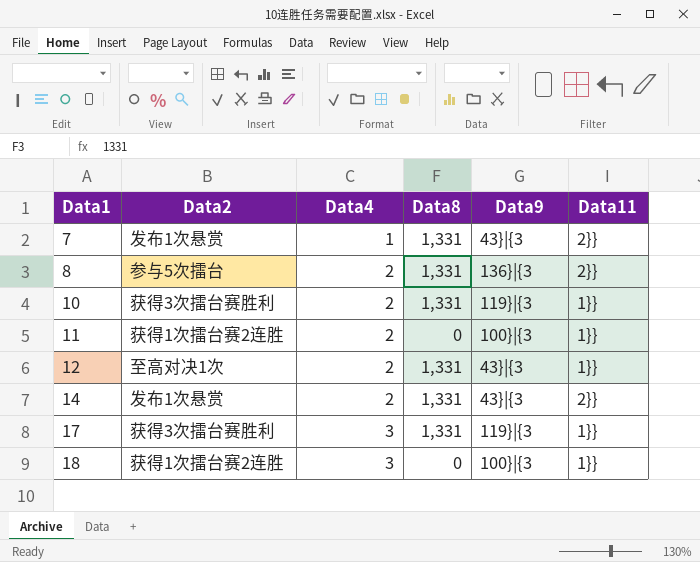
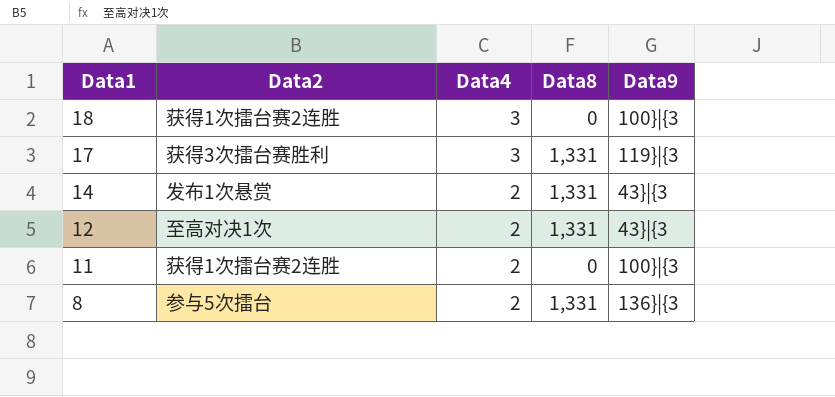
row order: Data1 ascending -> Data1 descending
column Data11 | position: 6 -> none
row 7: 发布1次悬赏 | 1 | 1,331 | 43}|{3 | 2}} -> none
row 10: 获得3次擂台赛胜利 | 2 | 1,331 | 119}|{3 | 1}} -> none

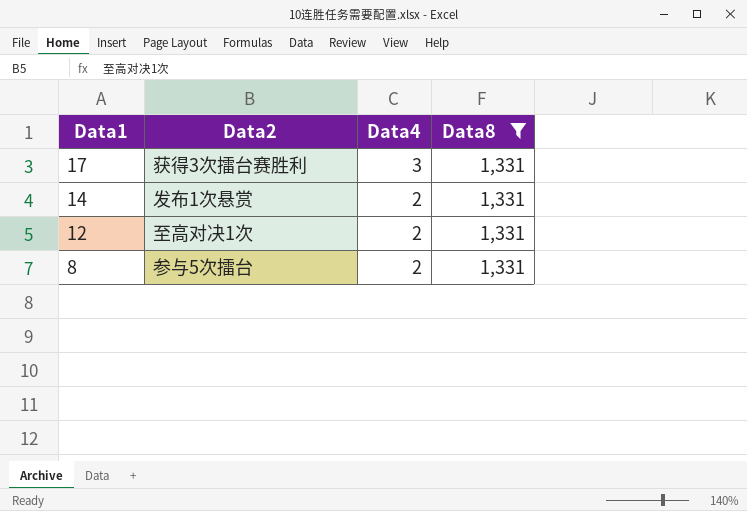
filter: none -> Data8 = 1,331
column Data9 | position: 5 -> none

